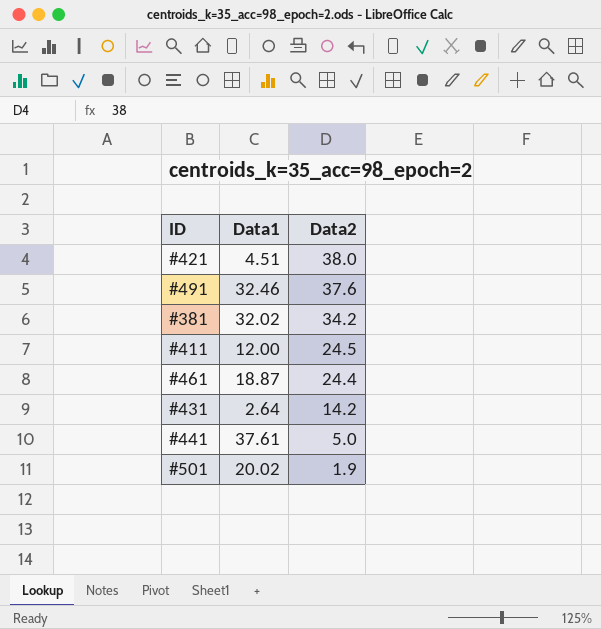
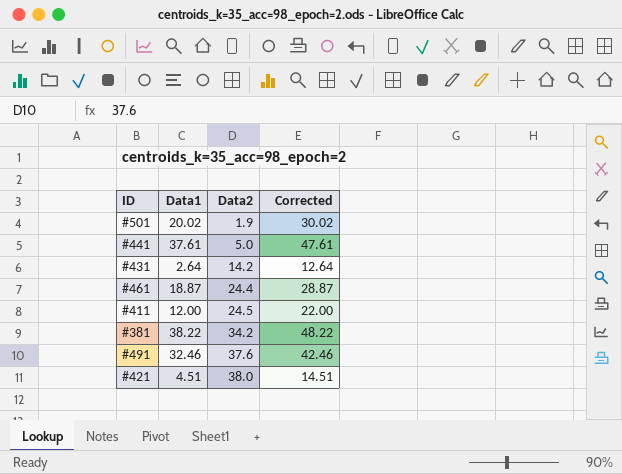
row order: Data2 descending -> Data2 ascending
column Corrected | formula: none -> [Data1] + 10
#381 | Data1: 32.02 -> 38.22

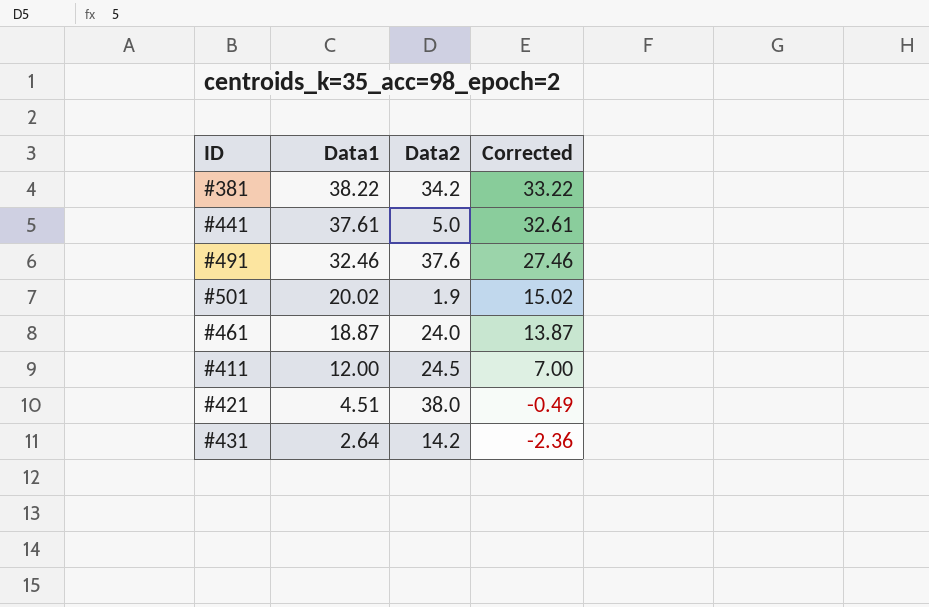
row order: Data2 ascending -> Data1 descending
column Corrected | formula: [Data1] + 10 -> [Data1] - 5
#461 | Data2: 24.4 -> 24.0

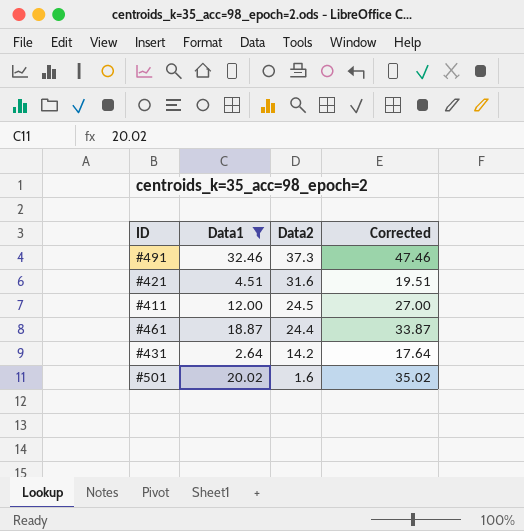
filter: none -> Data1 <= 32.46
row order: Data1 descending -> Data2 descending
column Corrected | formula: [Data1] - 5 -> [Data1] + 15
#491 | Data2: 37.6 -> 37.3
#421 | Data2: 38.0 -> 31.6
#461 | Data2: 24.0 -> 24.4
#501 | Data2: 1.9 -> 1.6

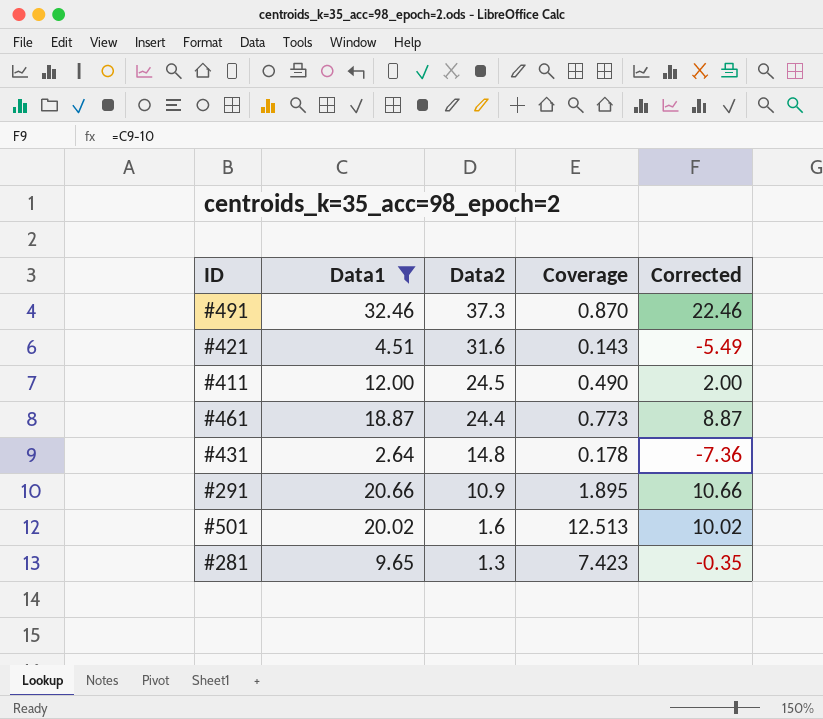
column Coverage | formula: none -> [Data1] / [Data2]
column Corrected | formula: [Data1] + 15 -> [Data1] - 10
#431 | Data2: 14.2 -> 14.8
row #291: none -> 20.66 | 10.9 | 1.895 | 10.66
row #281: none -> 9.65 | 1.3 | 7.423 | -0.35

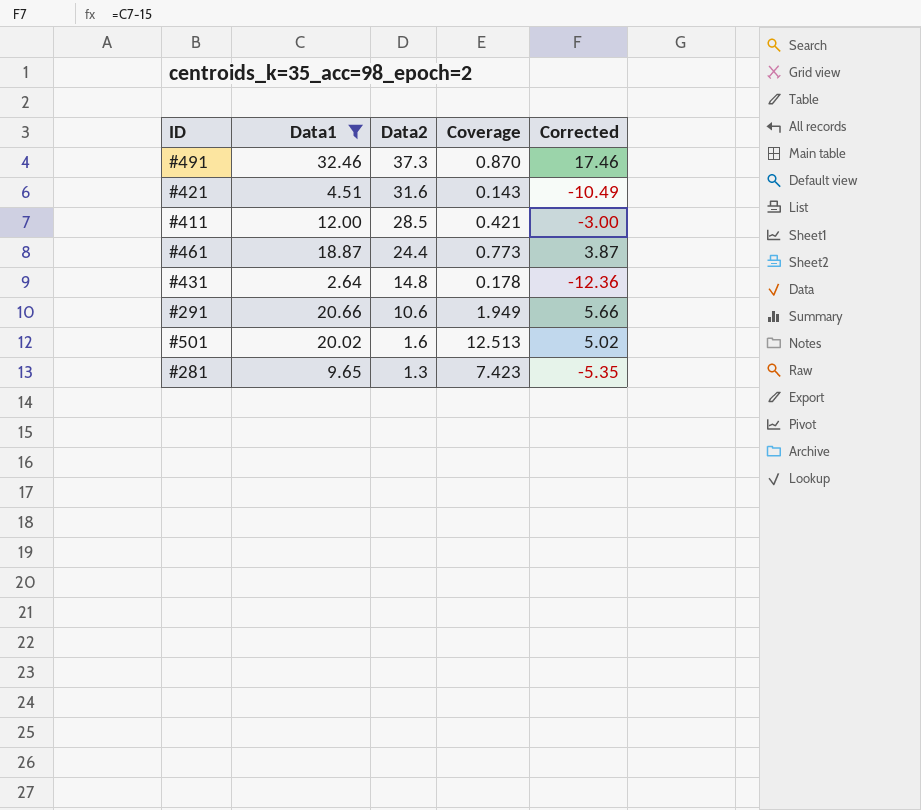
column Corrected | formula: [Data1] - 10 -> [Data1] - 15
#411 | Data2: 24.5 -> 28.5
#411 | Coverage: 0.490 -> 0.421
#291 | Data2: 10.9 -> 10.6
#291 | Coverage: 1.895 -> 1.949

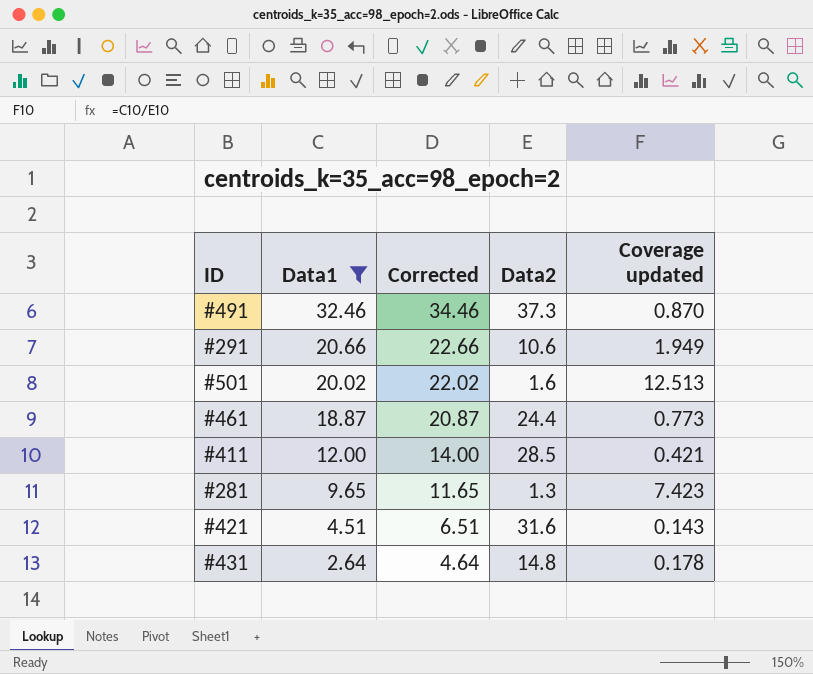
row order: Data2 descending -> Data1 descending
column Corrected | formula: [Data1] - 15 -> [Data1] + 2
column Corrected | position: 5 -> 3
column name: Coverage -> Coverage updated

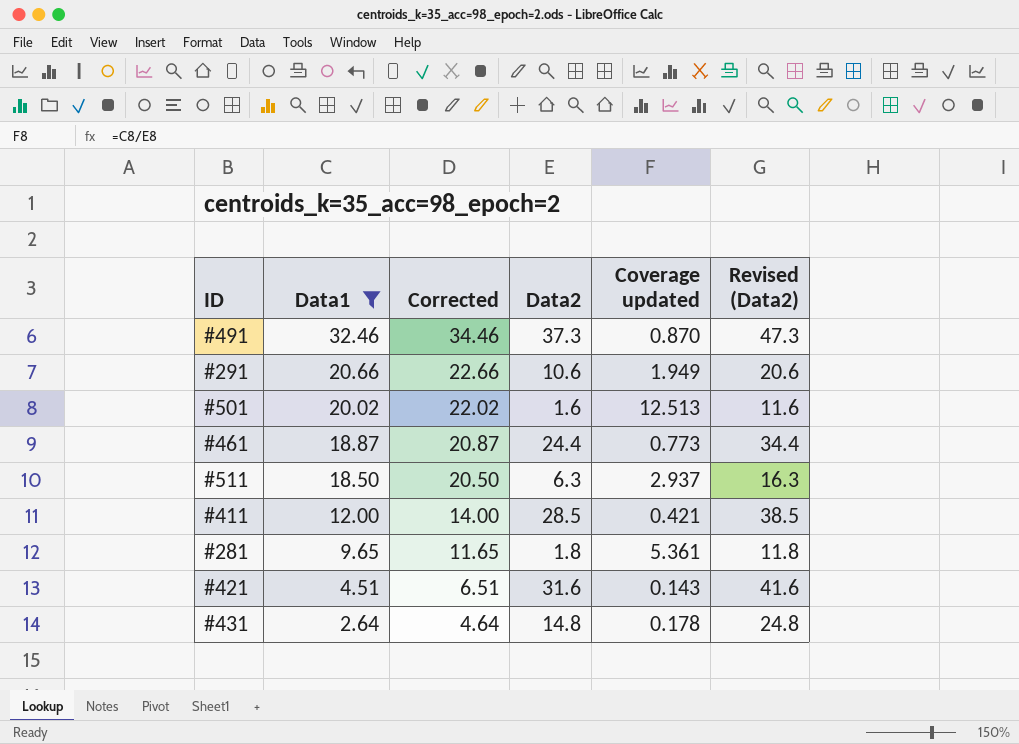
column Revised (Data2) | formula: none -> [Data2] + 10
row #511: none -> 18.50 | 20.50 | 6.3 | 2.937 | 16.3
#281 | Data2: 1.3 -> 1.8
#281 | Coverage updated: 7.423 -> 5.361

